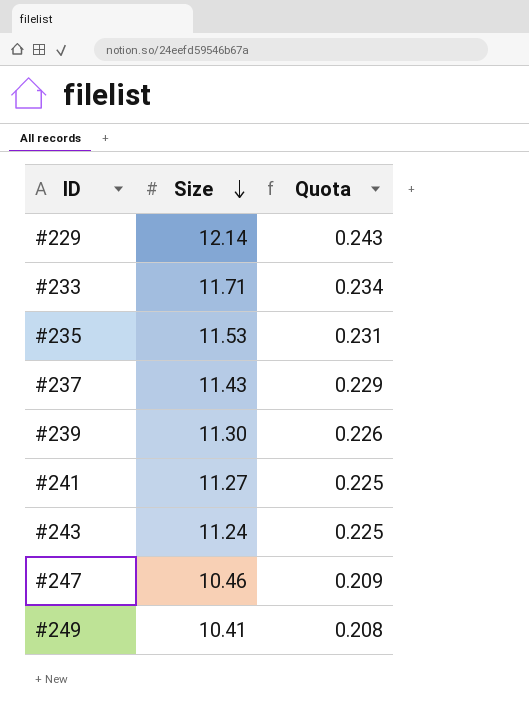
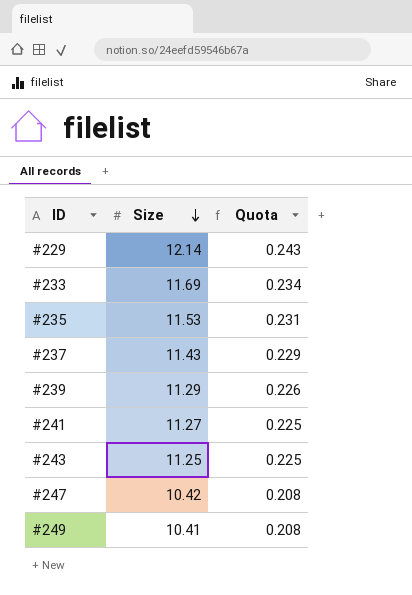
#233 | Size: 11.71 -> 11.69
#239 | Size: 11.30 -> 11.29
#243 | Size: 11.24 -> 11.25
#247 | Size: 10.46 -> 10.42
#247 | Quota: 0.209 -> 0.208

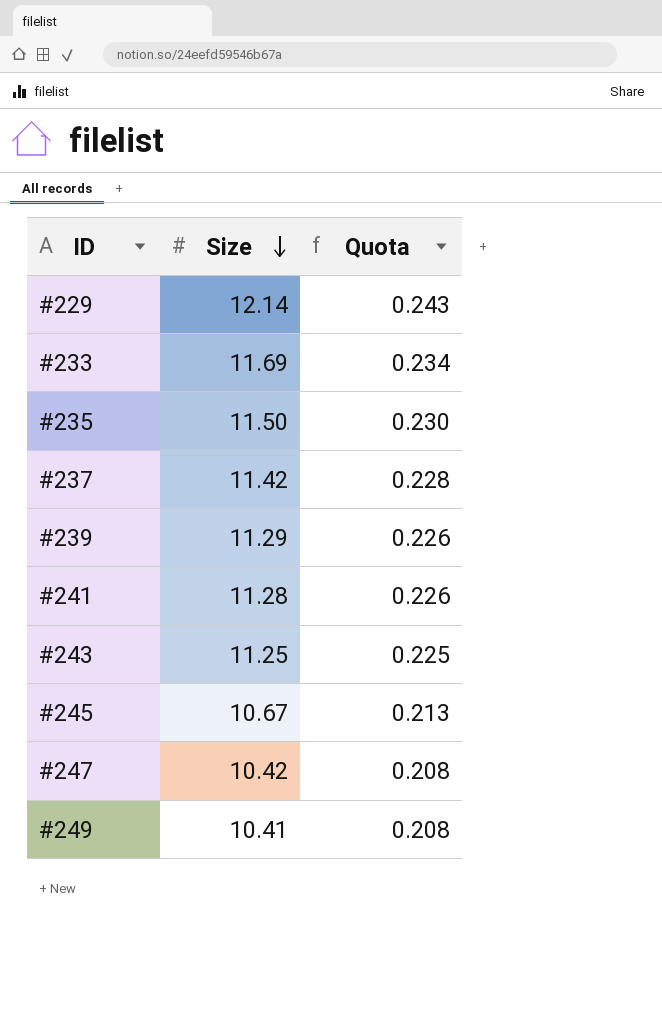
#235 | Size: 11.53 -> 11.50
#235 | Quota: 0.231 -> 0.230
#237 | Size: 11.43 -> 11.42
#237 | Quota: 0.229 -> 0.228
#241 | Size: 11.27 -> 11.28
#241 | Quota: 0.225 -> 0.226
row #245: none -> 10.67 | 0.213

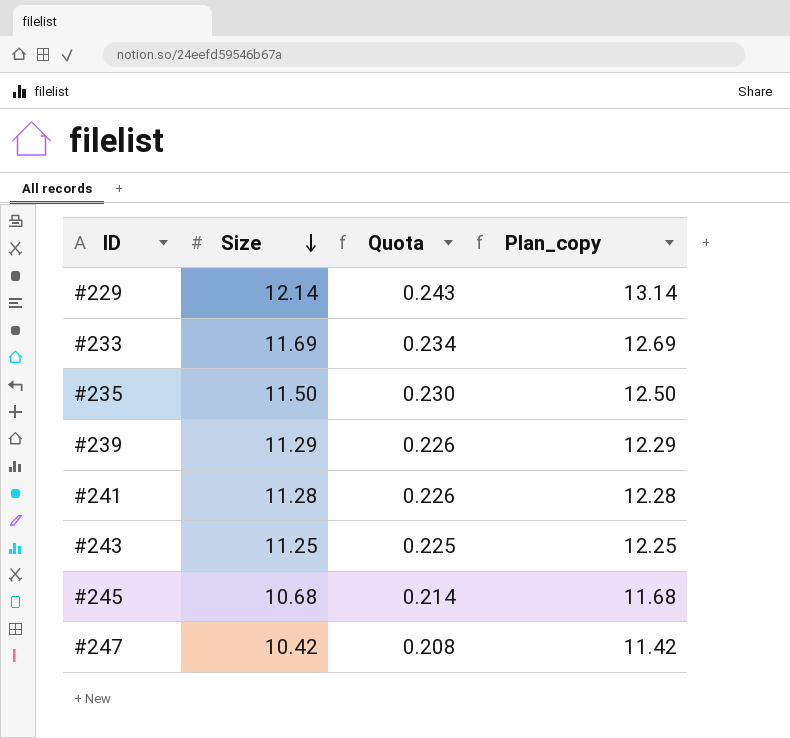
column Plan_copy | formula: none -> [Size] + 1
row #237: 11.42 | 0.228 -> none
row #249: 10.41 | 0.208 -> none
#245 | Size: 10.67 -> 10.68
#245 | Quota: 0.213 -> 0.214

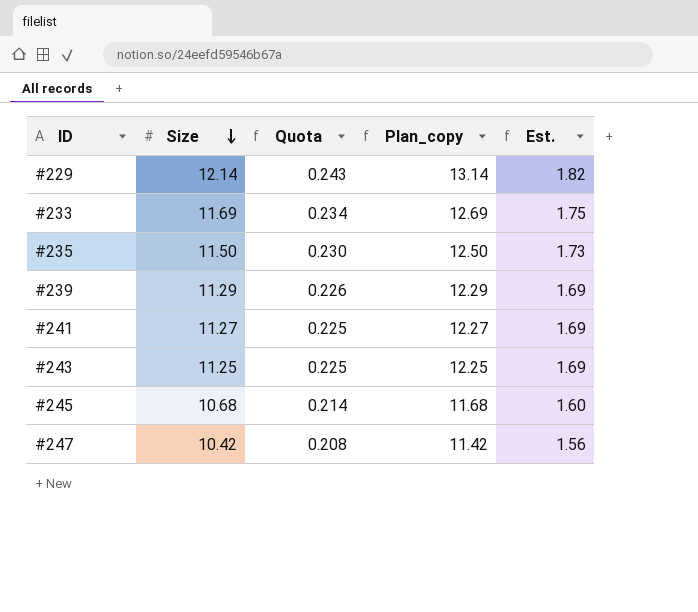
column Est. | formula: none -> [Size] * 0.15
#241 | Size: 11.28 -> 11.27
#241 | Quota: 0.226 -> 0.225
#241 | Plan_copy: 12.28 -> 12.27

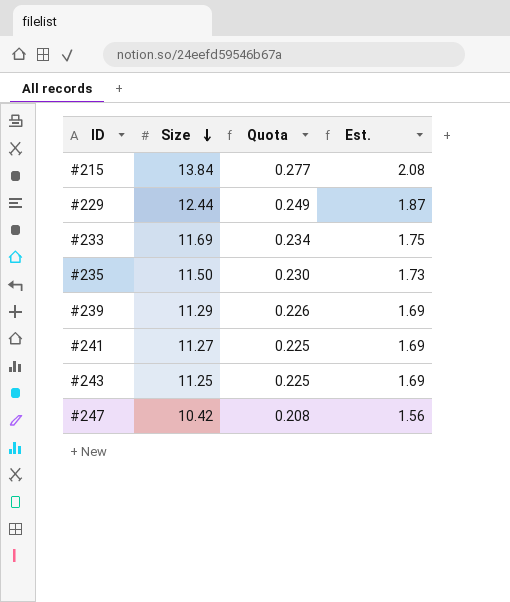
column Plan_copy | formula: [Size] + 1 -> none
row #245: 10.68 | 0.214 | 11.68 | 1.60 -> none
row #215: none -> 13.84 | 0.277 | 2.08
#229 | Size: 12.14 -> 12.44
#229 | Quota: 0.243 -> 0.249
#229 | Est.: 1.82 -> 1.87

